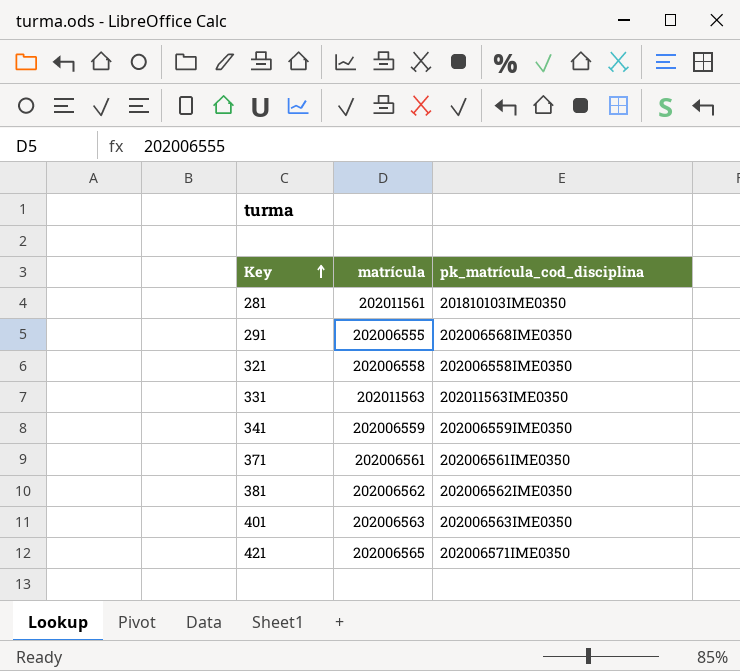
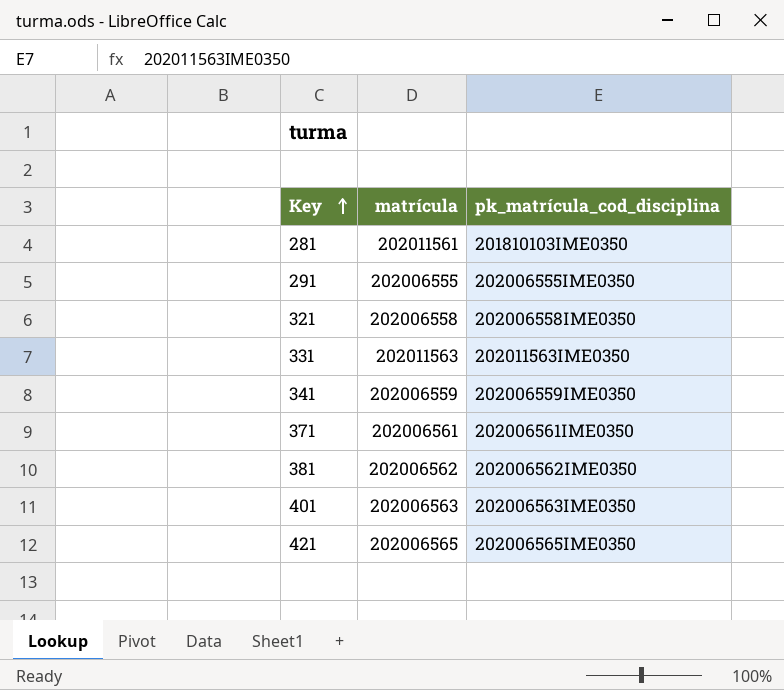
291 | pk_matrícula_cod_disciplina: 202006568IME0350 -> 202006555IME0350
421 | pk_matrícula_cod_disciplina: 202006571IME0350 -> 202006565IME0350

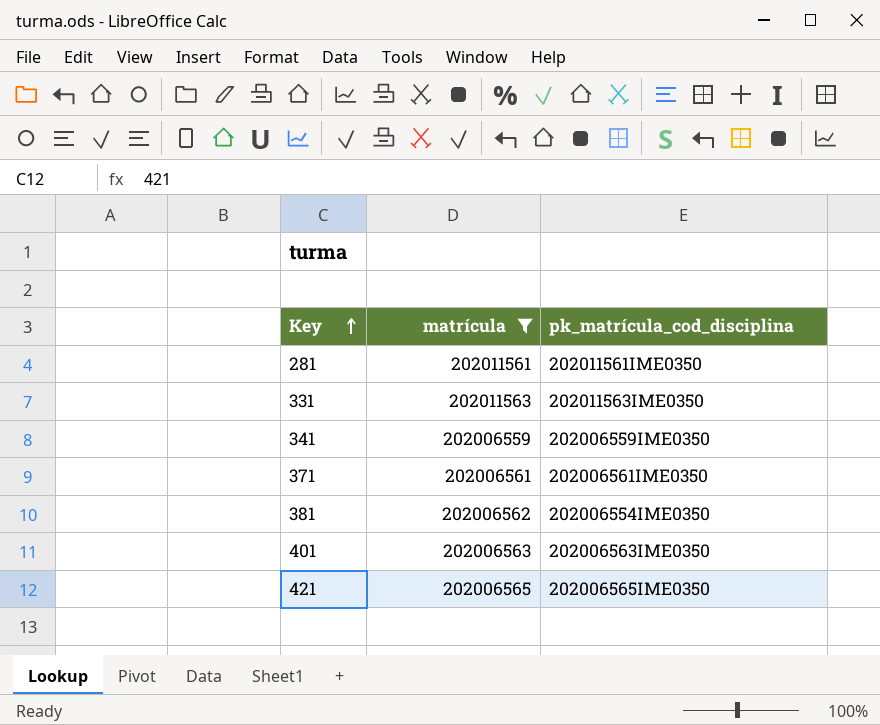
filter: none -> matrícula >= 202006559
281 | pk_matrícula_cod_disciplina: 201810103IME0350 -> 202011561IME0350
381 | pk_matrícula_cod_disciplina: 202006562IME0350 -> 202006554IME0350

